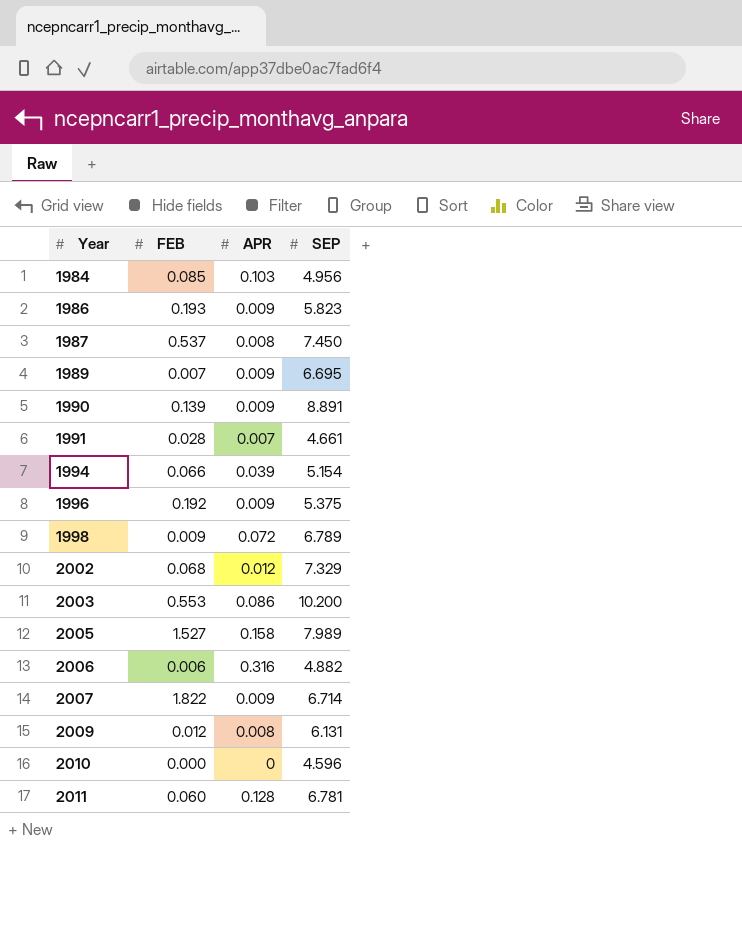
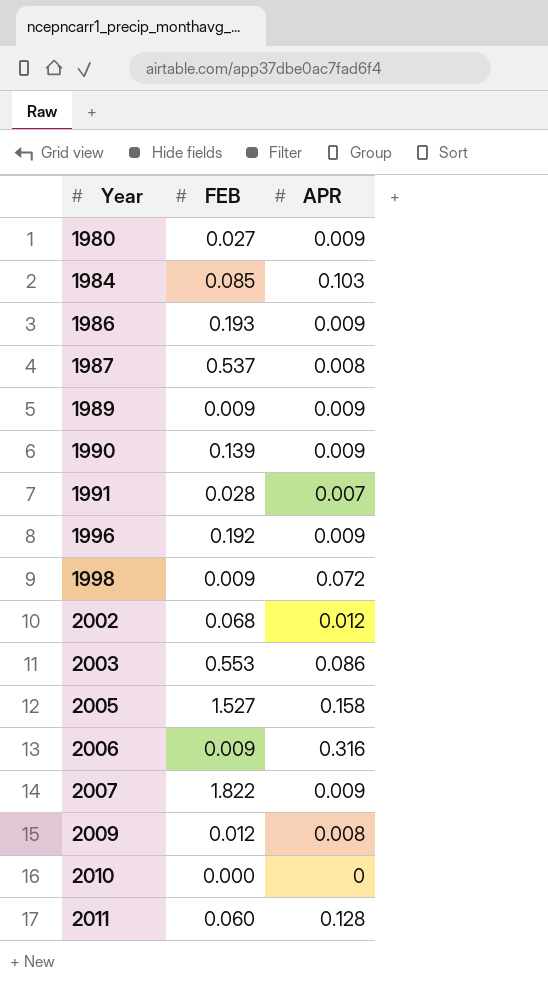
column SEP | position: 4 -> none
row 1994: 0.066 | 0.039 | 5.154 -> none
row 1980: none -> 0.027 | 0.009
1989 | FEB: 0.007 -> 0.009
2006 | FEB: 0.006 -> 0.009

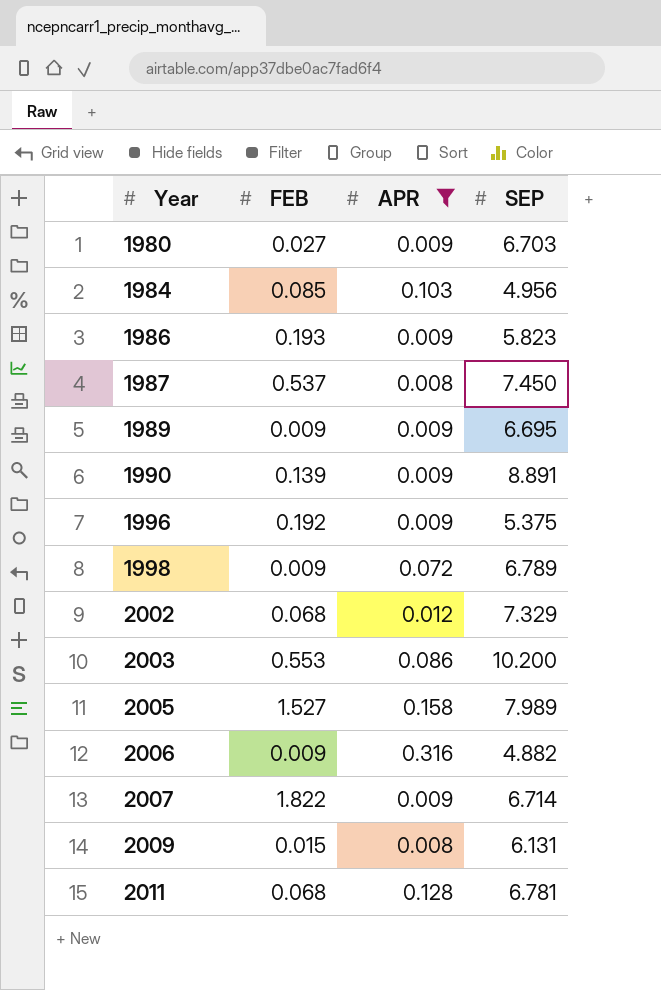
filter: none -> APR >= 0.008
column SEP | position: none -> 4
2009 | FEB: 0.012 -> 0.015
2011 | FEB: 0.060 -> 0.068

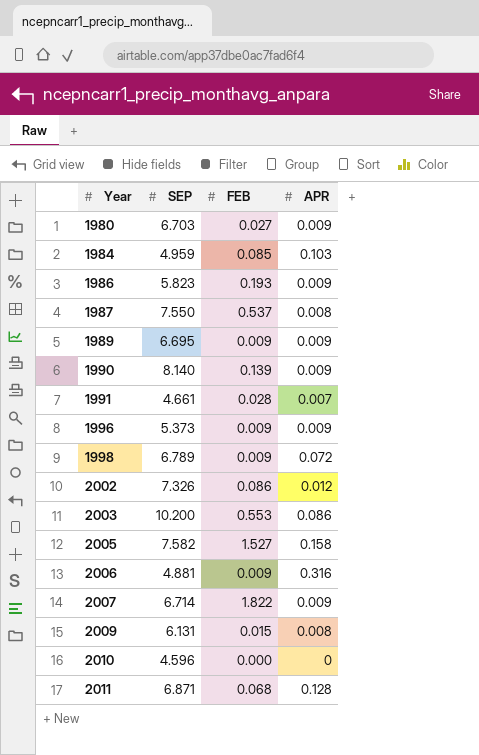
filter: APR >= 0.008 -> none
column SEP | position: 4 -> 2
1984 | SEP: 4.956 -> 4.959
1987 | SEP: 7.450 -> 7.550
1990 | SEP: 8.891 -> 8.140
1996 | SEP: 5.375 -> 5.373
1996 | FEB: 0.192 -> 0.009
2002 | SEP: 7.329 -> 7.326
2002 | FEB: 0.068 -> 0.086
2005 | SEP: 7.989 -> 7.582
2006 | SEP: 4.882 -> 4.881
2011 | SEP: 6.781 -> 6.871

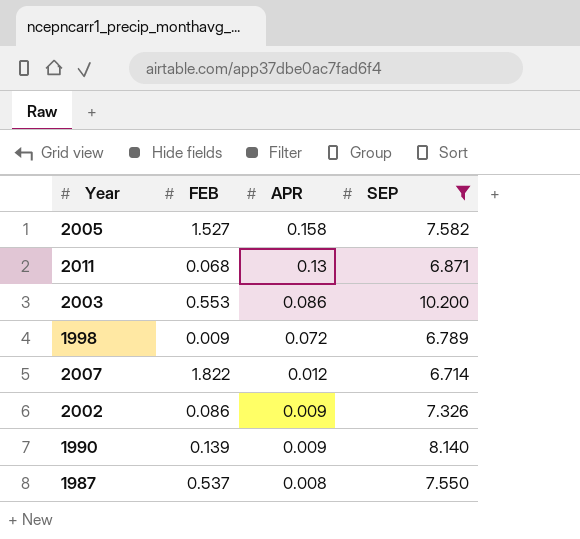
filter: none -> SEP >= 6.714
row order: Year ascending -> APR descending
column SEP | position: 2 -> 4
2011 | APR: 0.128 -> 0.13
2007 | APR: 0.009 -> 0.012
2002 | APR: 0.012 -> 0.009

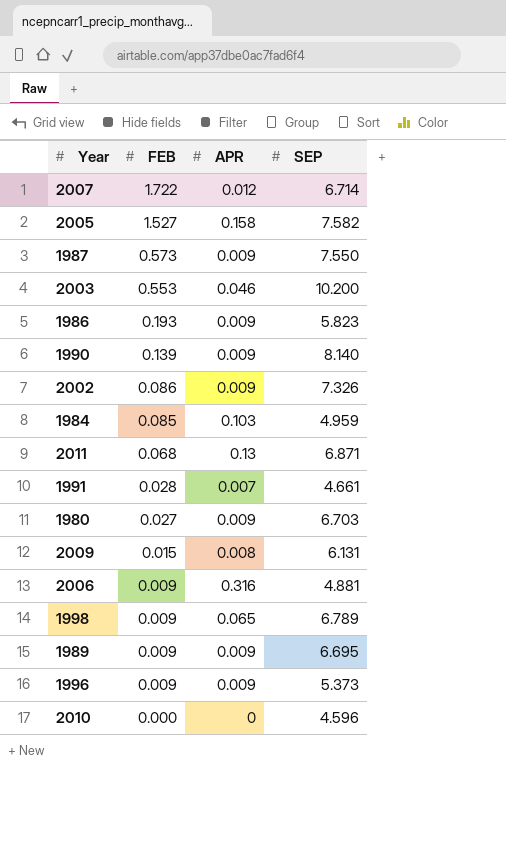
filter: SEP >= 6.714 -> none
row order: APR descending -> FEB descending
2007 | FEB: 1.822 -> 1.722
1987 | FEB: 0.537 -> 0.573
1987 | APR: 0.008 -> 0.009
2003 | APR: 0.086 -> 0.046
1998 | APR: 0.072 -> 0.065

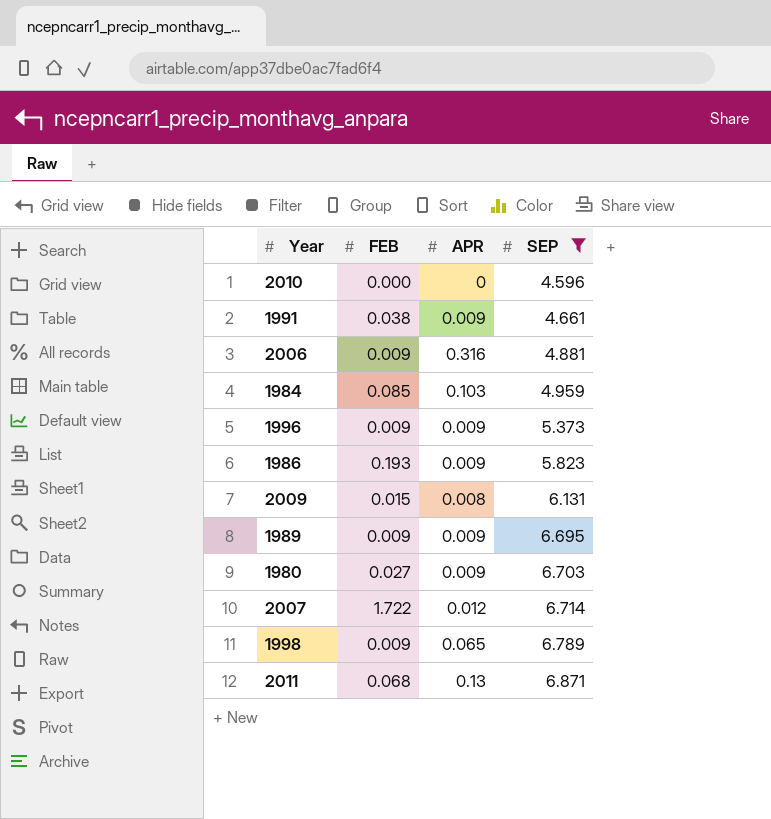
filter: none -> SEP <= 6.871
row order: FEB descending -> SEP ascending
1991 | FEB: 0.028 -> 0.038
1991 | APR: 0.007 -> 0.009

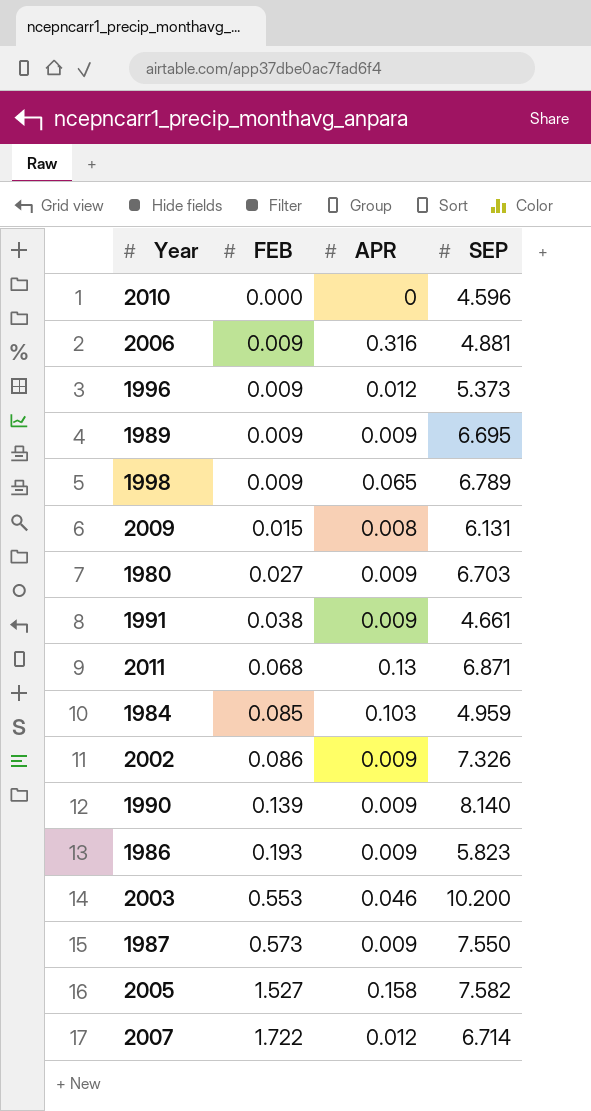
filter: SEP <= 6.871 -> none
row order: SEP ascending -> FEB ascending
1996 | APR: 0.009 -> 0.012

